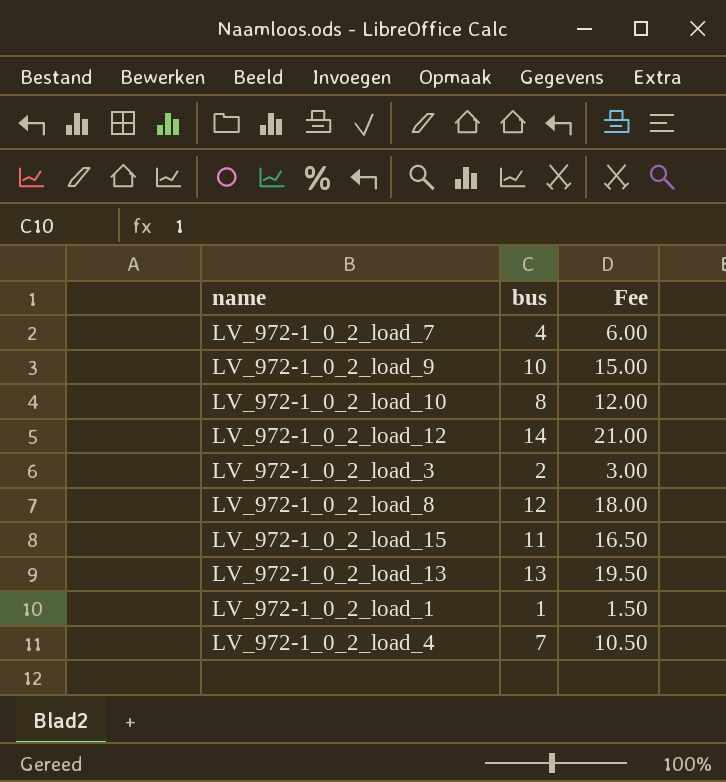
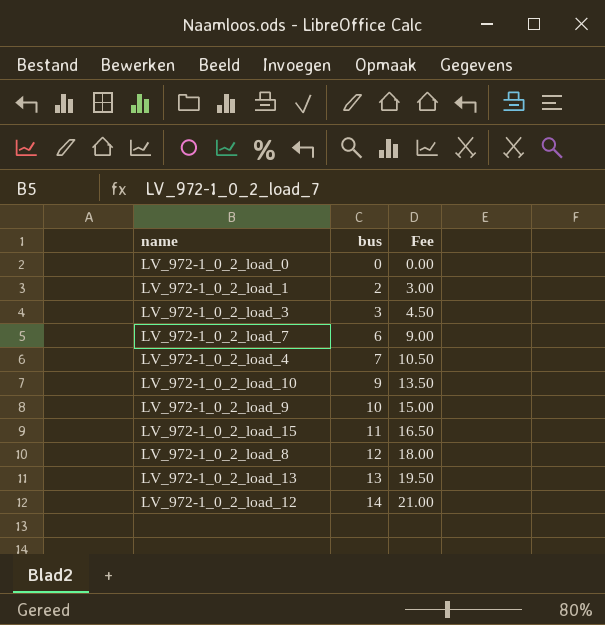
row order: none -> bus ascending
row LV_972-1_0_2_load_0: none -> 0 | 0.00
LV_972-1_0_2_load_1 | bus: 1 -> 2
LV_972-1_0_2_load_1 | Fee: 1.50 -> 3.00
LV_972-1_0_2_load_3 | bus: 2 -> 3
LV_972-1_0_2_load_3 | Fee: 3.00 -> 4.50
LV_972-1_0_2_load_7 | bus: 4 -> 6
LV_972-1_0_2_load_7 | Fee: 6.00 -> 9.00
LV_972-1_0_2_load_10 | bus: 8 -> 9
LV_972-1_0_2_load_10 | Fee: 12.00 -> 13.50

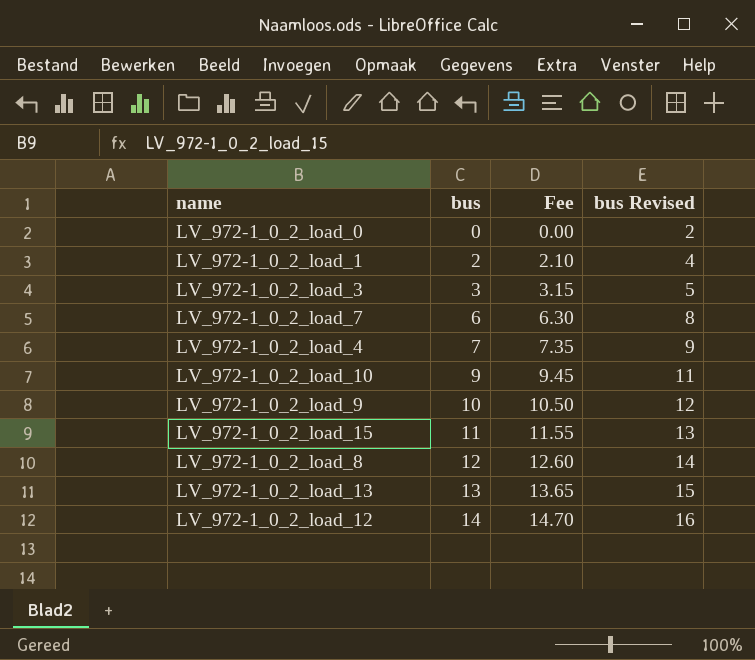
column Fee | formula: [bus] * 1.5 -> [bus] * 1.05
column bus Revised | formula: none -> [bus] + 2

